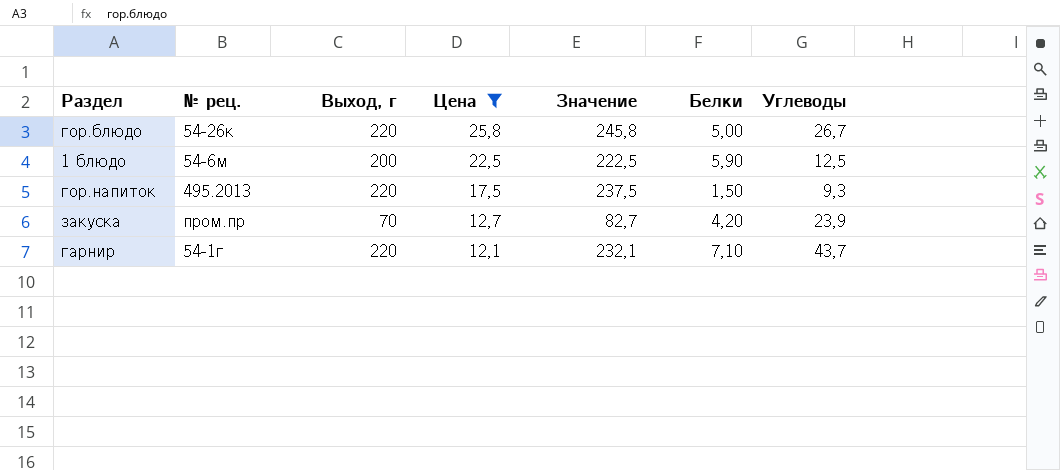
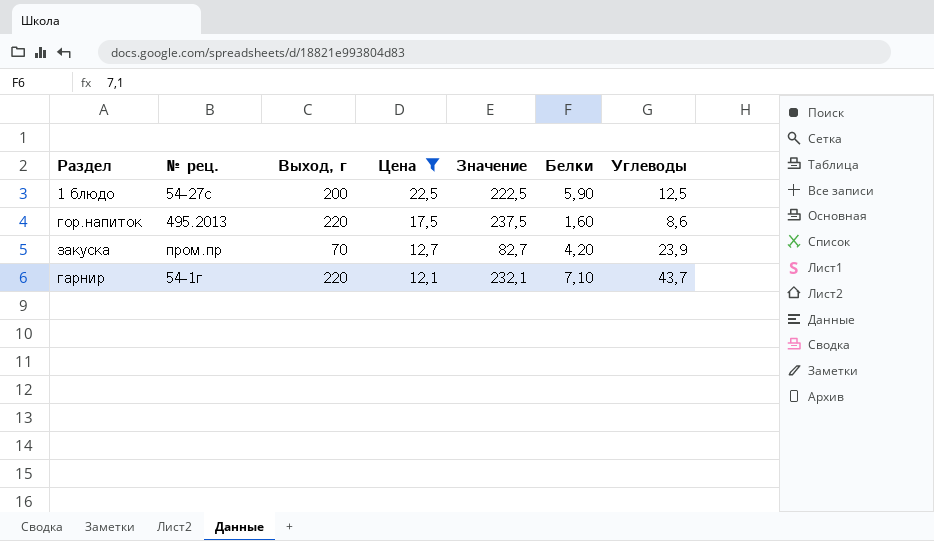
row гор.блюдо: 54-26к | 220 | 25,8 | 245,8 | 5,00 | 26,7 -> none
1 блюдо | № рец.: 54-6м -> 54-27с
гор.напиток | Белки: 1,50 -> 1,60
гор.напиток | Углеводы: 9,3 -> 8,6

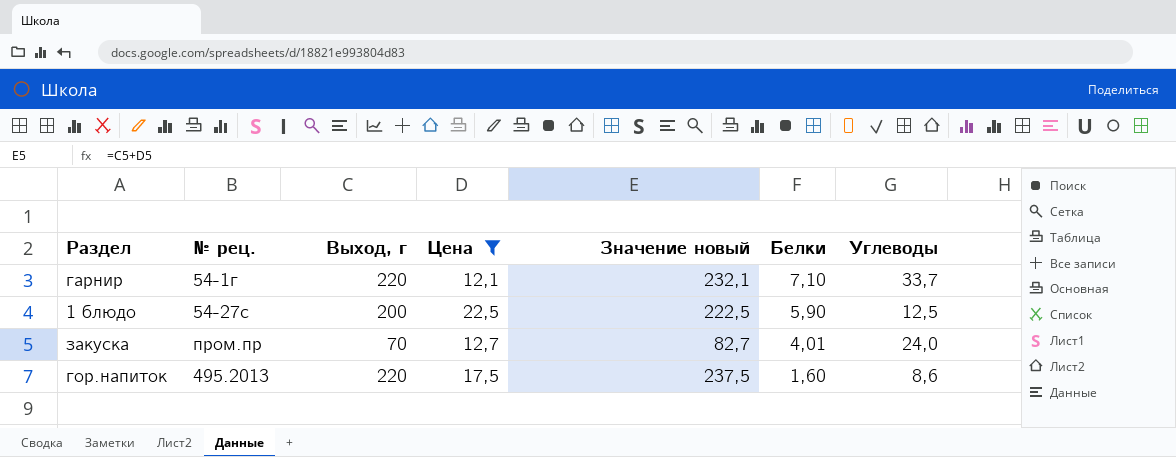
row order: Цена descending -> Белки descending
column name: Значение -> Значение новый
гарнир | Углеводы: 43,7 -> 33,7
закуска | Белки: 4,20 -> 4,01
закуска | Углеводы: 23,9 -> 24,0

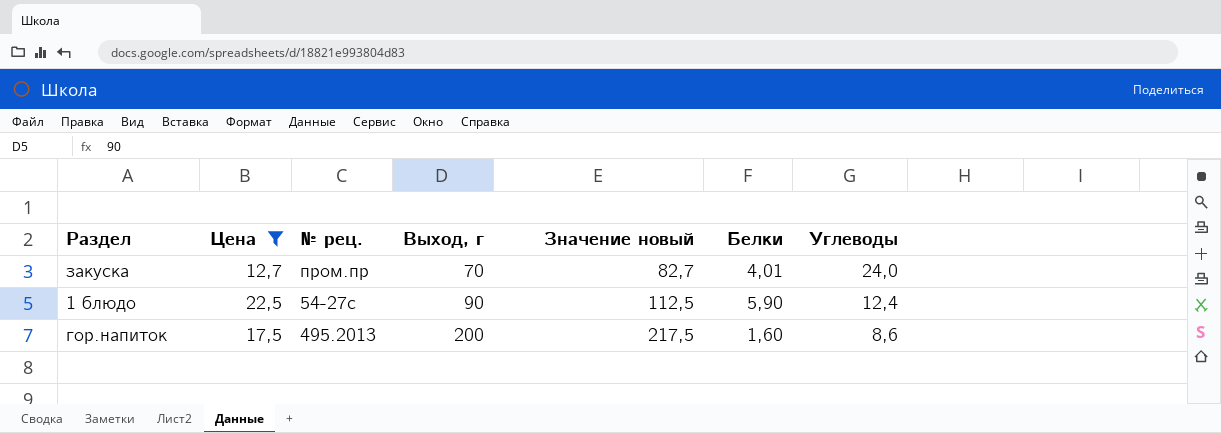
row order: Белки descending -> Выход, г ascending
column Цена | position: 4 -> 2
row гарнир: 54-1г | 220 | 12,1 | 232,1 | 7,10 | 33,7 -> none
1 блюдо | Выход, г: 200 -> 90
1 блюдо | Значение новый: 222,5 -> 112,5
1 блюдо | Углеводы: 12,5 -> 12,4
гор.напиток | Выход, г: 220 -> 200
гор.напиток | Значение новый: 237,5 -> 217,5

